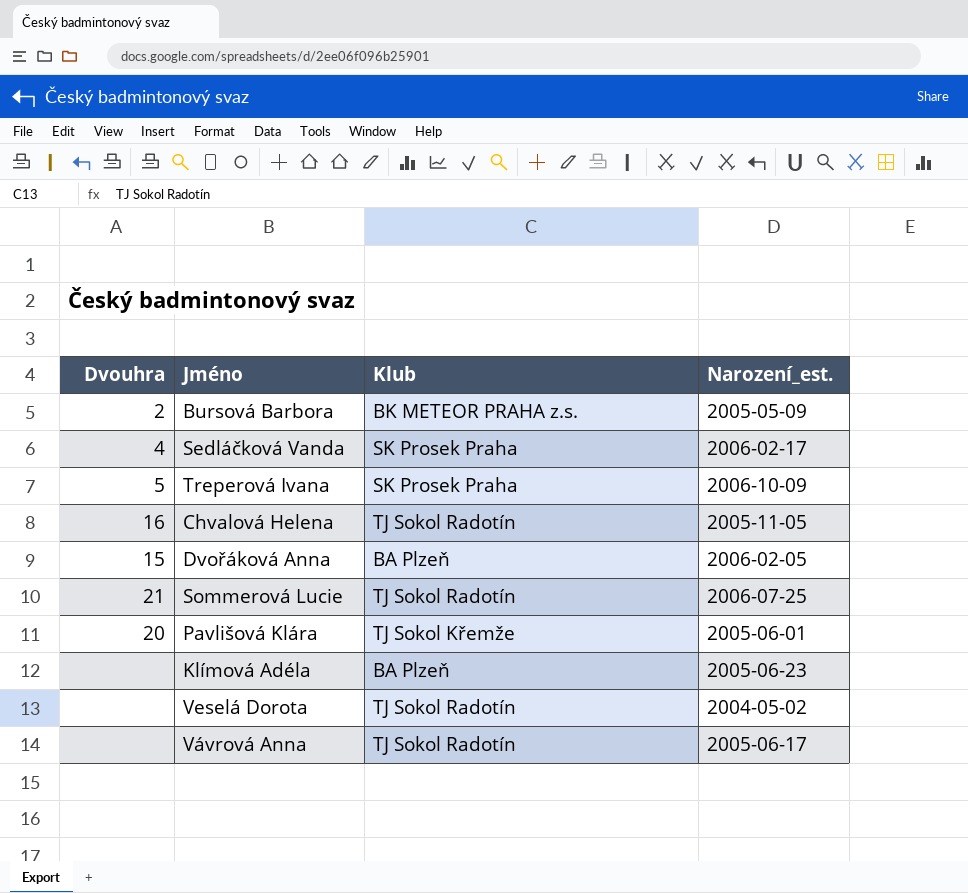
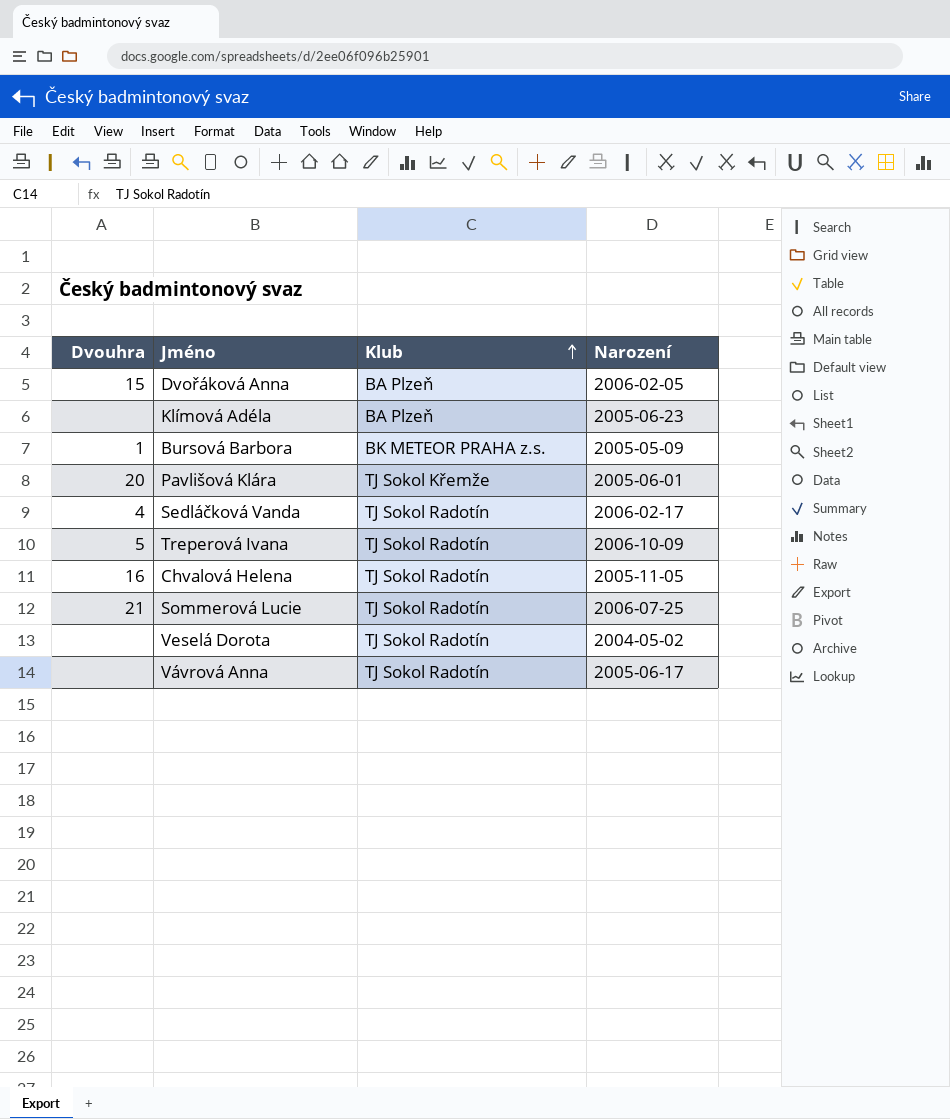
row order: none -> Klub ascending
column name: Narození_est. -> Narození
Bursová Barbora | Dvouhra: 2 -> 1
Sedláčková Vanda | Klub: SK Prosek Praha -> TJ Sokol Radotín
Treperová Ivana | Klub: SK Prosek Praha -> TJ Sokol Radotín

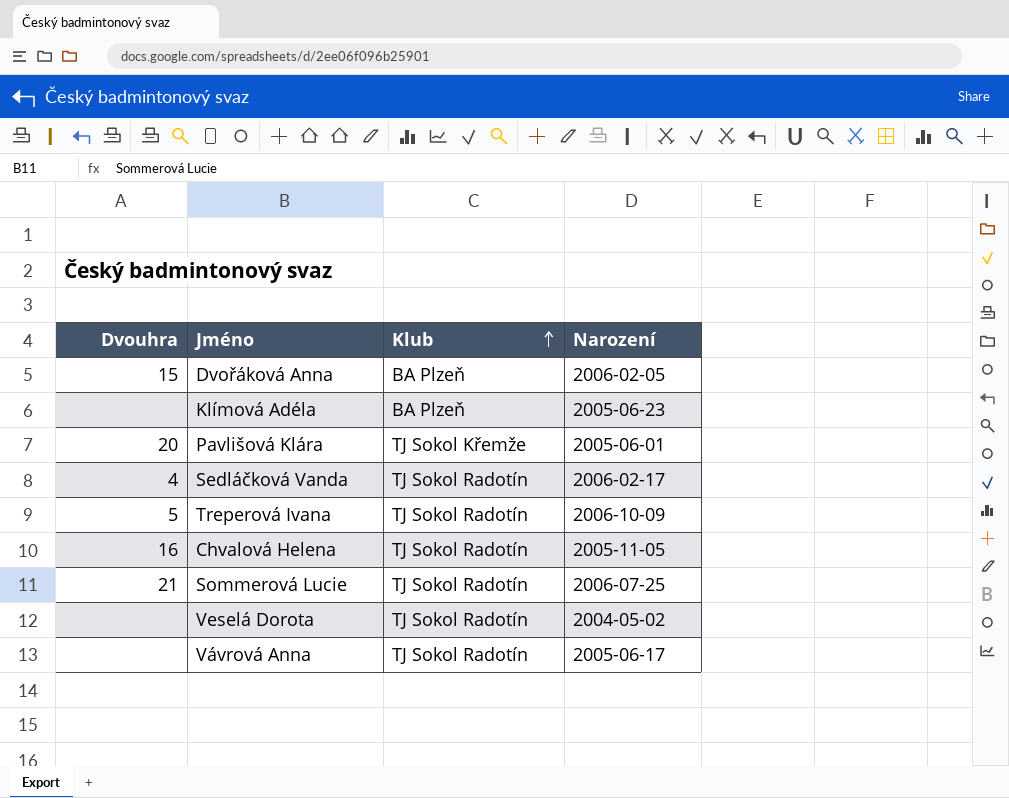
row Bursová Barbora: 1 | BK METEOR PRAHA z.s. | 2005-05-09 -> none

